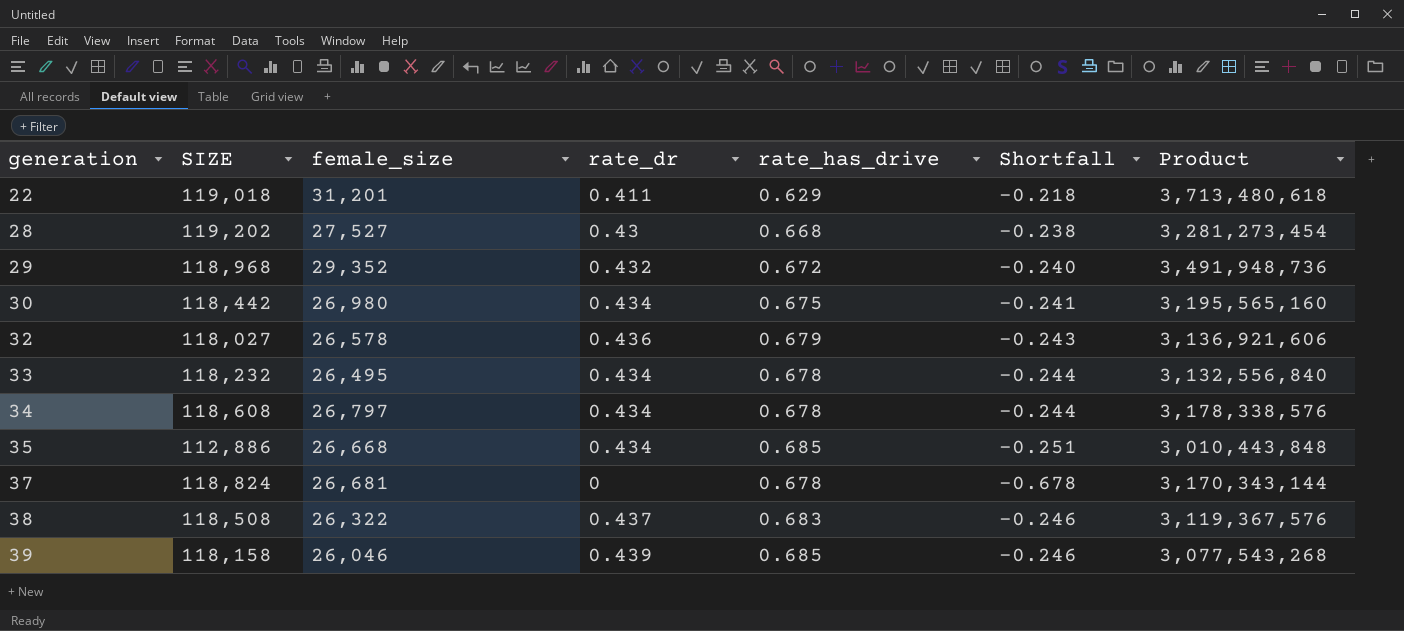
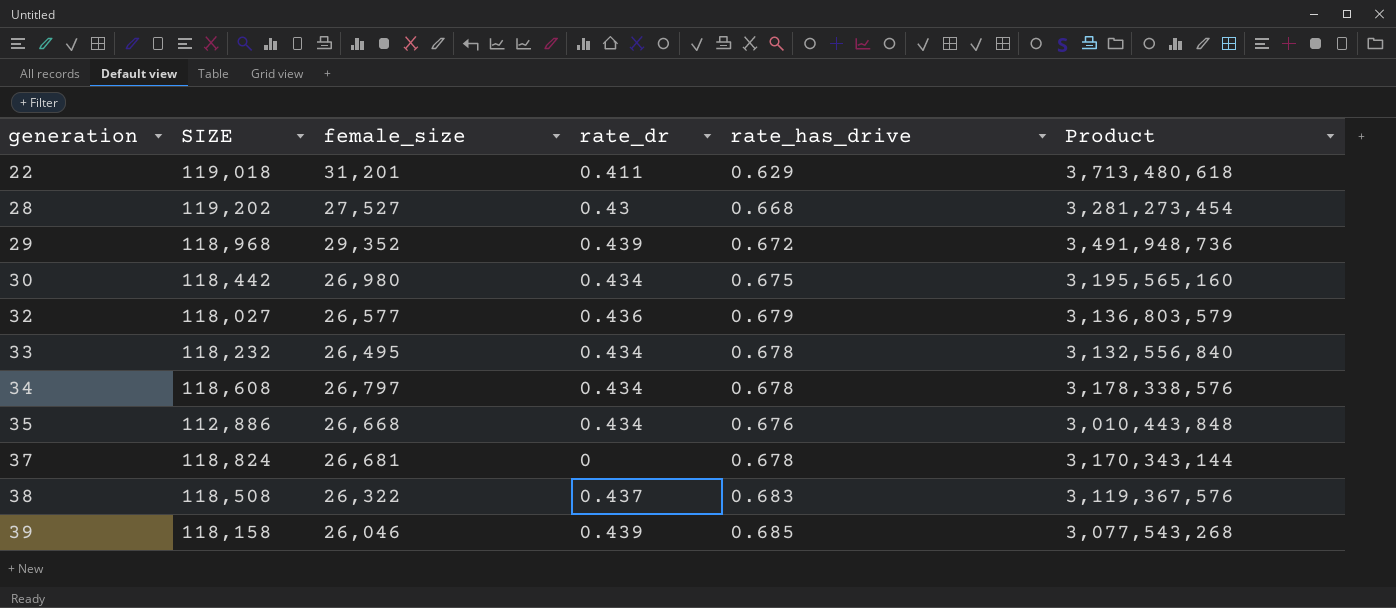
column Shortfall | formula: [rate_dr] - [rate_has_drive] -> none
29 | rate_dr: 0.432 -> 0.439
32 | female_size: 26,578 -> 26,577
32 | Product: 3,136,921,606 -> 3,136,803,579
35 | rate_has_drive: 0.685 -> 0.676

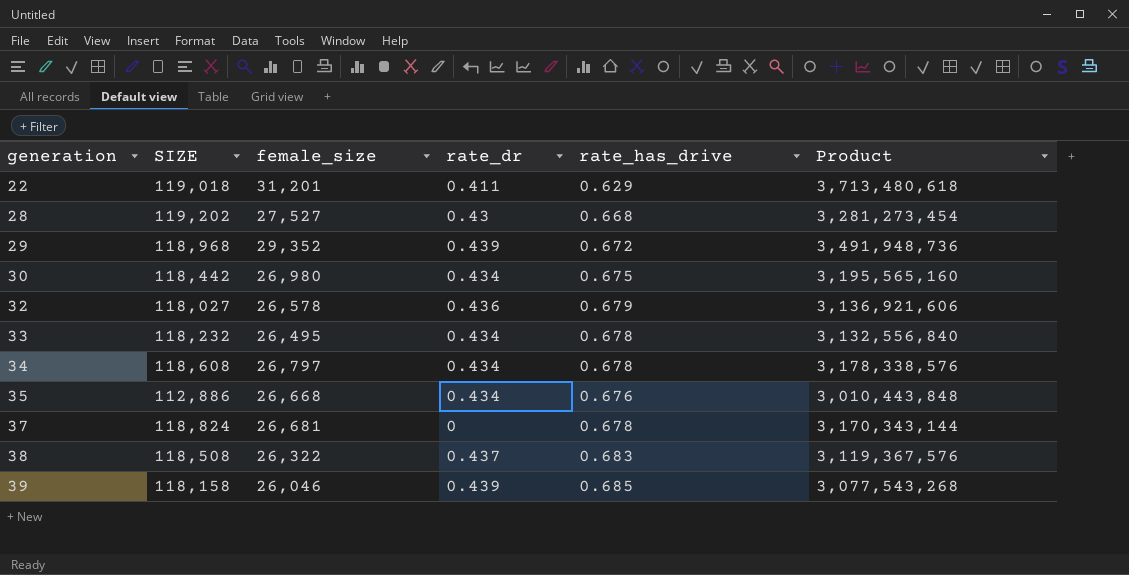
32 | female_size: 26,577 -> 26,578
32 | Product: 3,136,803,579 -> 3,136,921,606

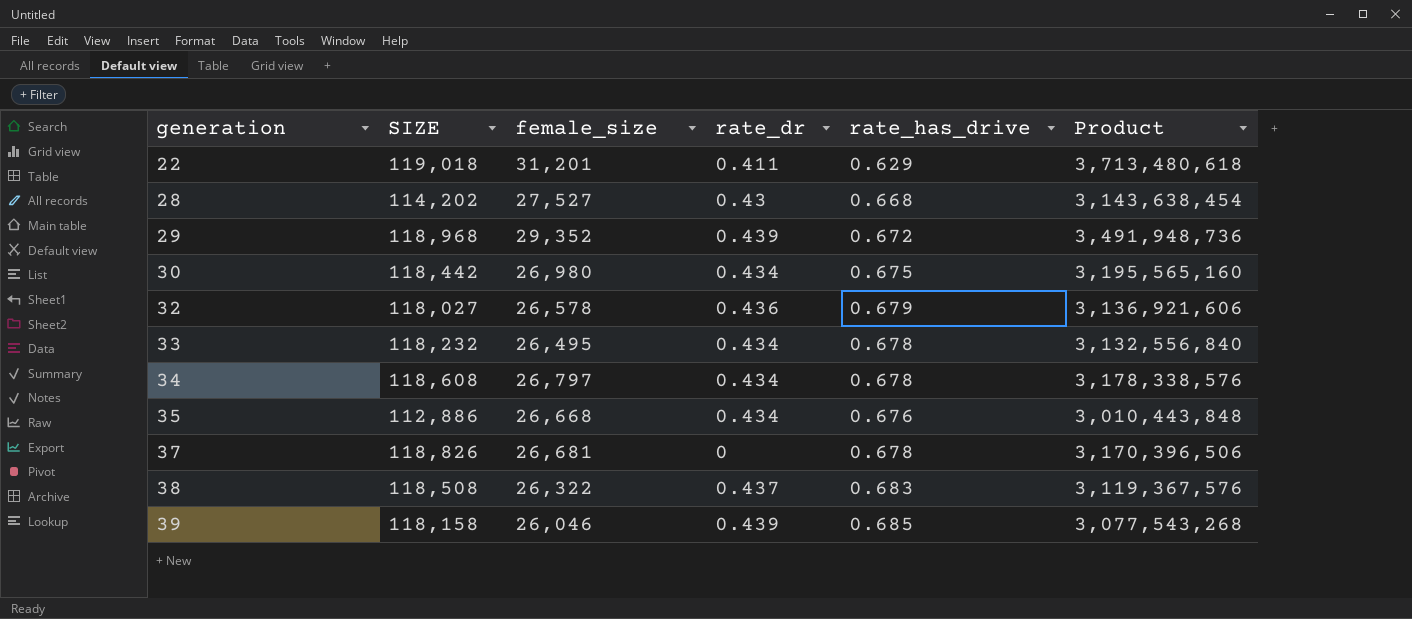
28 | SIZE: 119,202 -> 114,202
28 | Product: 3,281,273,454 -> 3,143,638,454
37 | SIZE: 118,824 -> 118,826
37 | Product: 3,170,343,144 -> 3,170,396,506

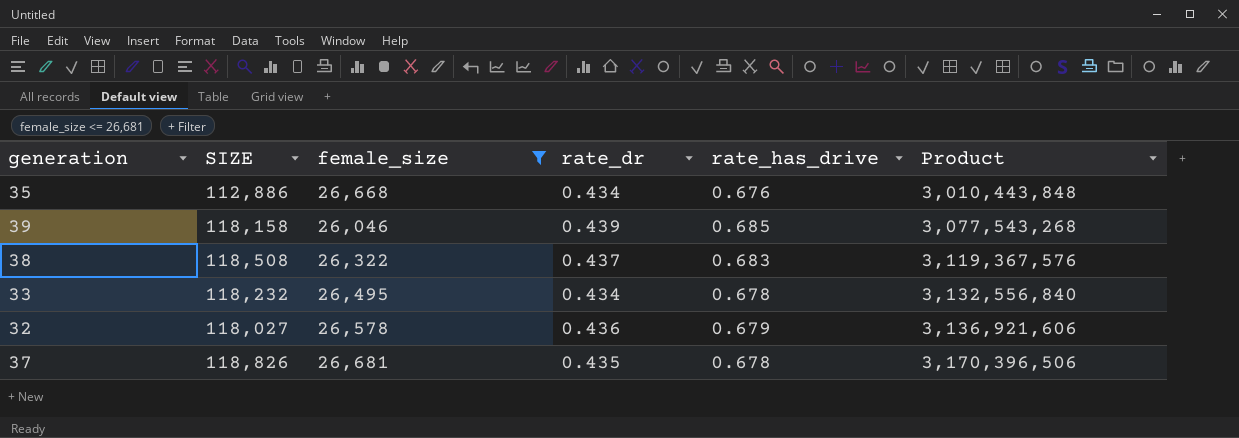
filter: none -> female_size <= 26,681
row order: generation ascending -> Product ascending
37 | rate_dr: 0 -> 0.435

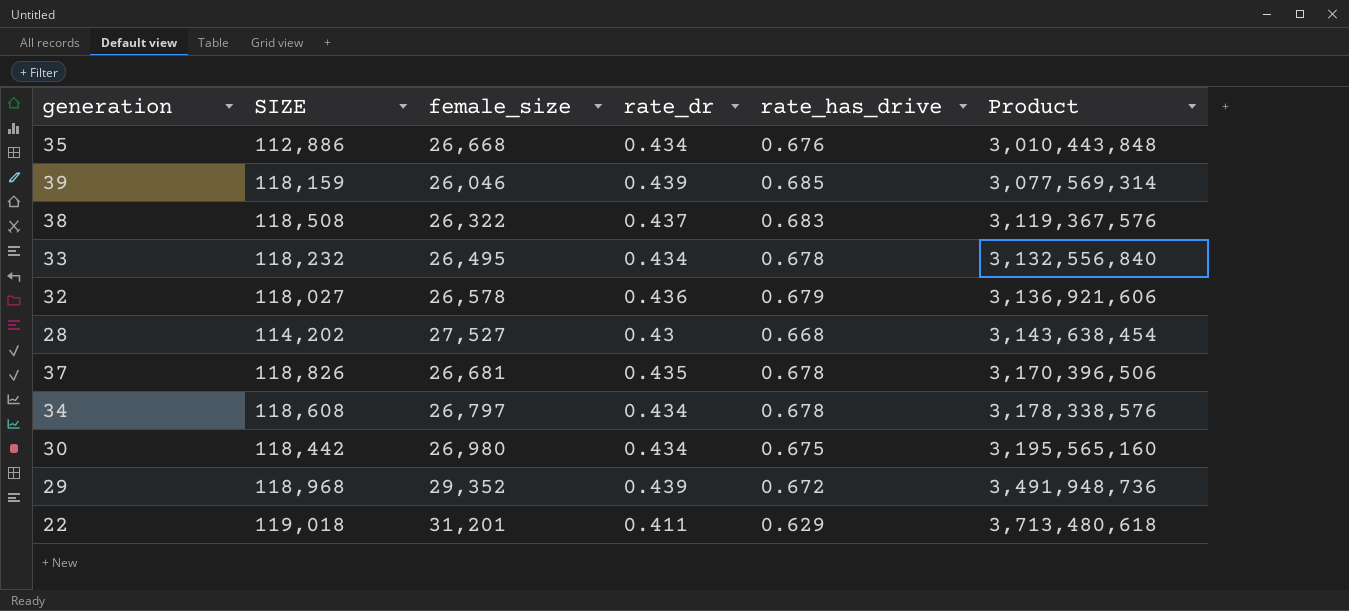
filter: female_size <= 26,681 -> none
39 | SIZE: 118,158 -> 118,159
39 | Product: 3,077,543,268 -> 3,077,569,314

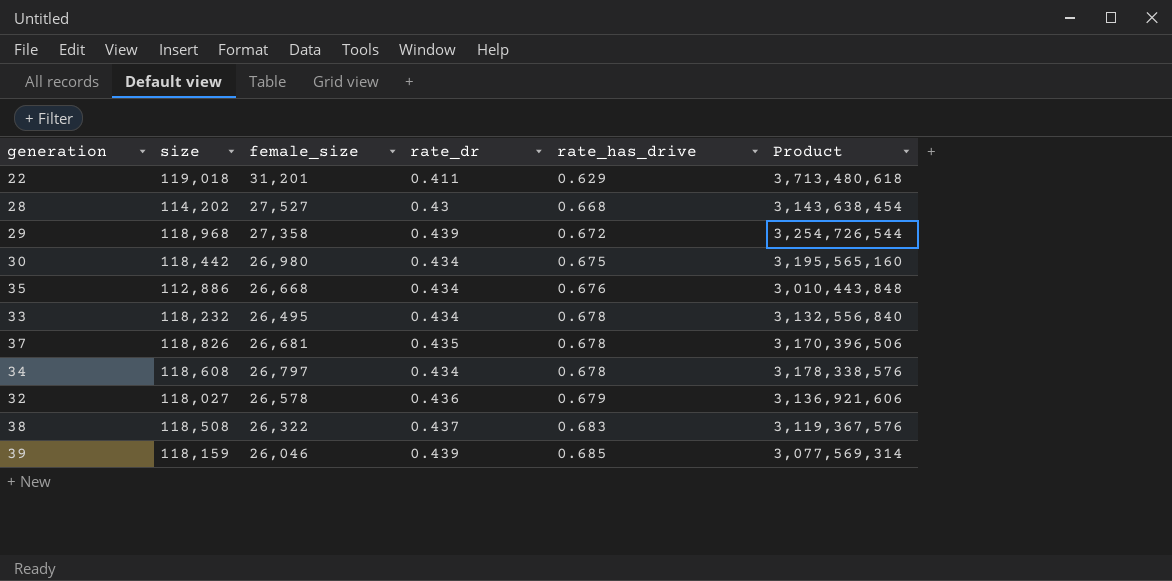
row order: Product ascending -> rate_has_drive ascending
column name: SIZE -> size
29 | female_size: 29,352 -> 27,358
29 | Product: 3,491,948,736 -> 3,254,726,544

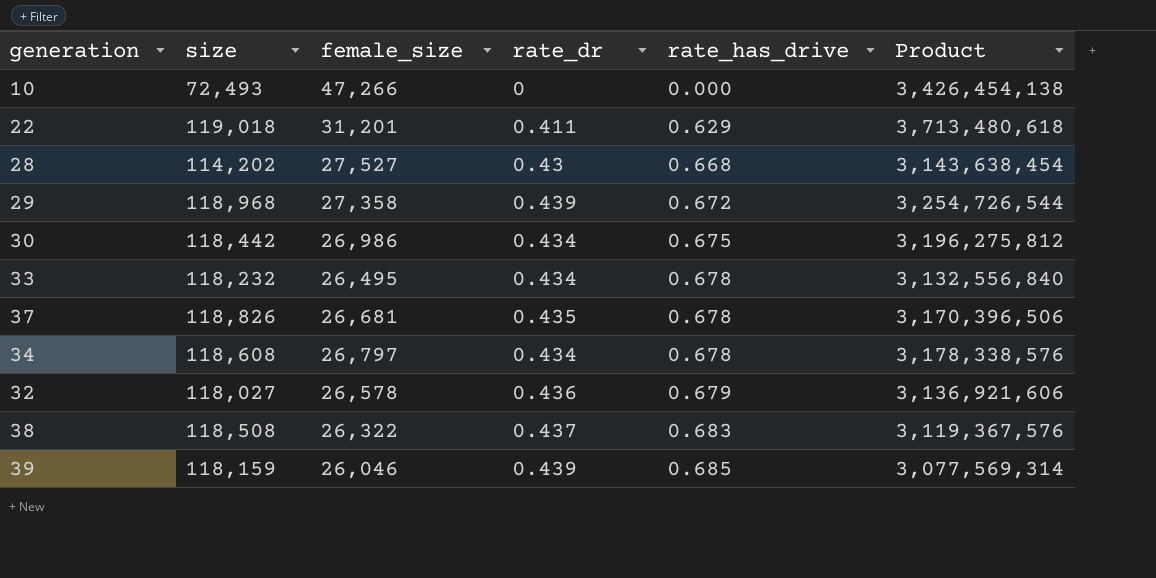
row 35: 112,886 | 26,668 | 0.434 | 0.676 | 3,010,443,848 -> none
row 10: none -> 72,493 | 47,266 | 0 | 0.000 | 3,426,454,138
30 | female_size: 26,980 -> 26,986
30 | Product: 3,195,565,160 -> 3,196,275,812

